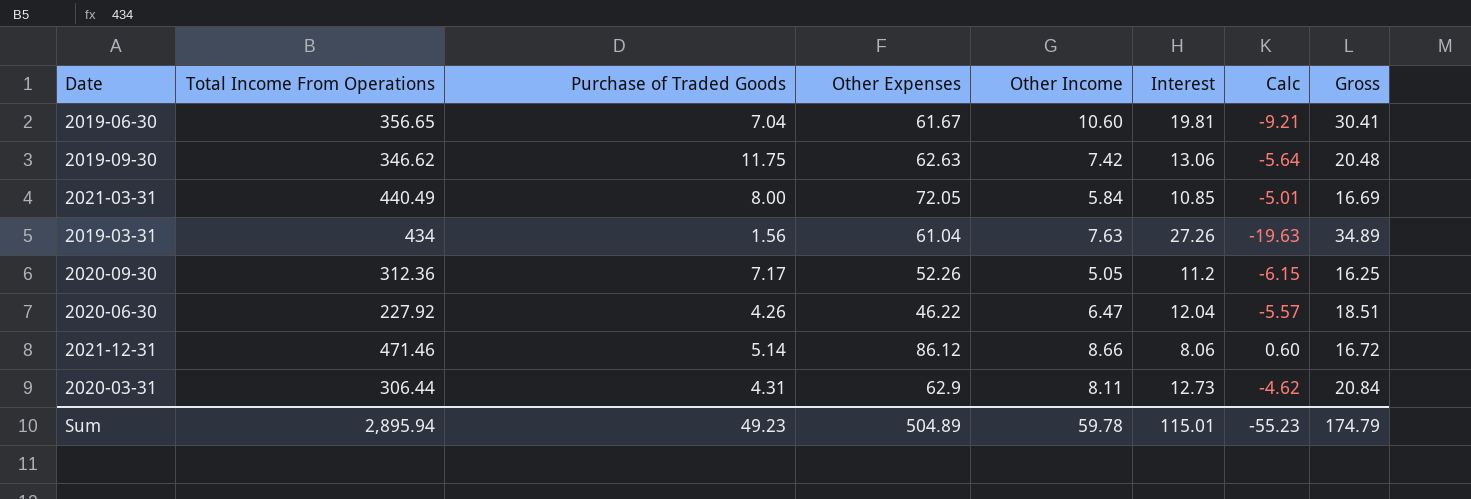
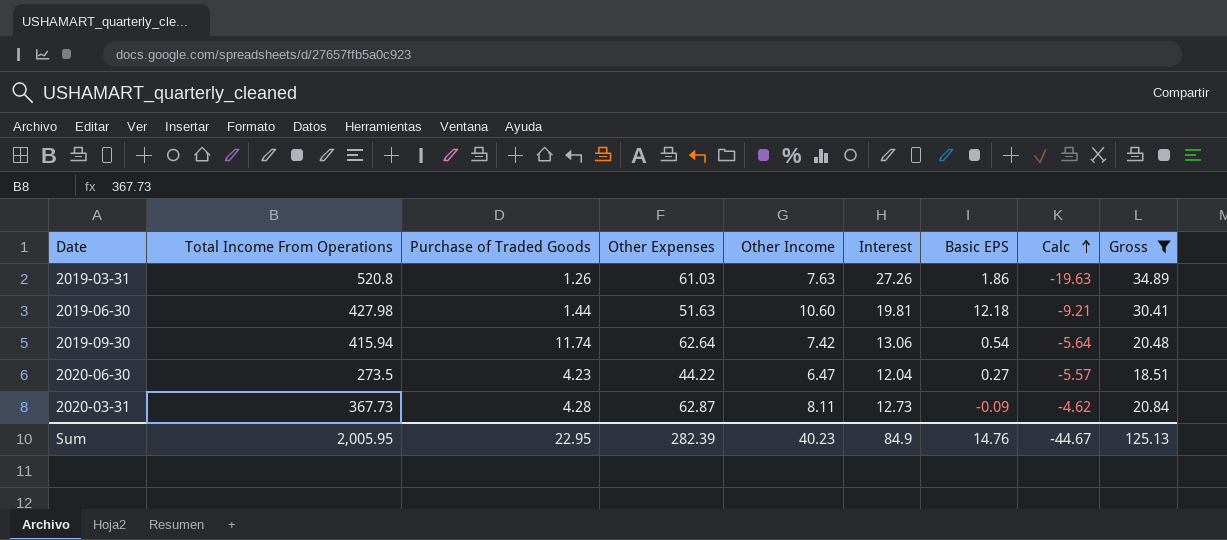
filter: none -> Gross >= 18.51
row order: none -> Calc ascending
column Basic EPS | position: none -> 7
2019-03-31 | Total Income From Operations: 434 -> 520.8
2019-03-31 | Purchase of Traded Goods: 1.56 -> 1.26
2019-03-31 | Other Expenses: 61.04 -> 61.03
2019-06-30 | Total Income From Operations: 356.65 -> 427.98
2019-06-30 | Purchase of Traded Goods: 7.04 -> 1.44
2019-06-30 | Other Expenses: 61.67 -> 51.63
2019-09-30 | Total Income From Operations: 346.62 -> 415.94
2019-09-30 | Purchase of Traded Goods: 11.75 -> 11.74
2019-09-30 | Other Expenses: 62.63 -> 62.64
2020-06-30 | Total Income From Operations: 227.92 -> 273.5
2020-06-30 | Purchase of Traded Goods: 4.26 -> 4.23
2020-06-30 | Other Expenses: 46.22 -> 44.22
2020-03-31 | Total Income From Operations: 306.44 -> 367.73
2020-03-31 | Purchase of Traded Goods: 4.31 -> 4.28
2020-03-31 | Other Expenses: 62.9 -> 62.87
Sum | Total Income From Operations: 2,895.94 -> 2,005.95
Sum | Purchase of Traded Goods: 49.23 -> 22.95
Sum | Other Expenses: 504.89 -> 282.39
Sum | Other Income: 59.78 -> 40.23
Sum | Interest: 115.01 -> 84.9
Sum | Calc: -55.23 -> -44.67
Sum | Gross: 174.79 -> 125.13

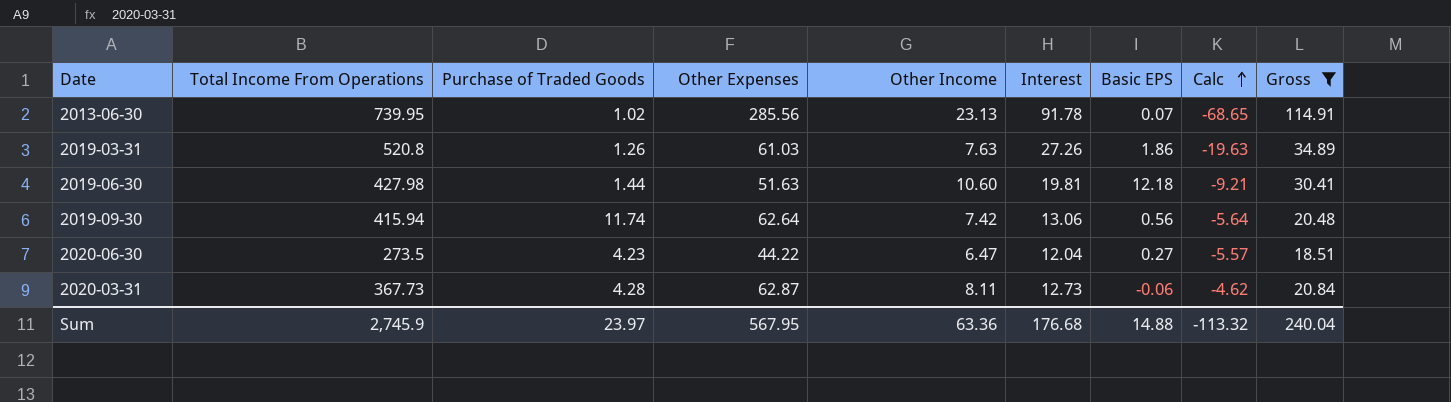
row 2013-06-30: none -> 739.95 | 1.02 | 285.56 | 23.13 | 91.78 | 0.07 | -68.65 | 114.91
2019-09-30 | Basic EPS: 0.54 -> 0.56
2020-03-31 | Basic EPS: -0.09 -> -0.06
Sum | Total Income From Operations: 2,005.95 -> 2,745.9
Sum | Purchase of Traded Goods: 22.95 -> 23.97
Sum | Other Expenses: 282.39 -> 567.95
Sum | Other Income: 40.23 -> 63.36
Sum | Interest: 84.9 -> 176.68
Sum | Basic EPS: 14.76 -> 14.88
Sum | Calc: -44.67 -> -113.32
Sum | Gross: 125.13 -> 240.04

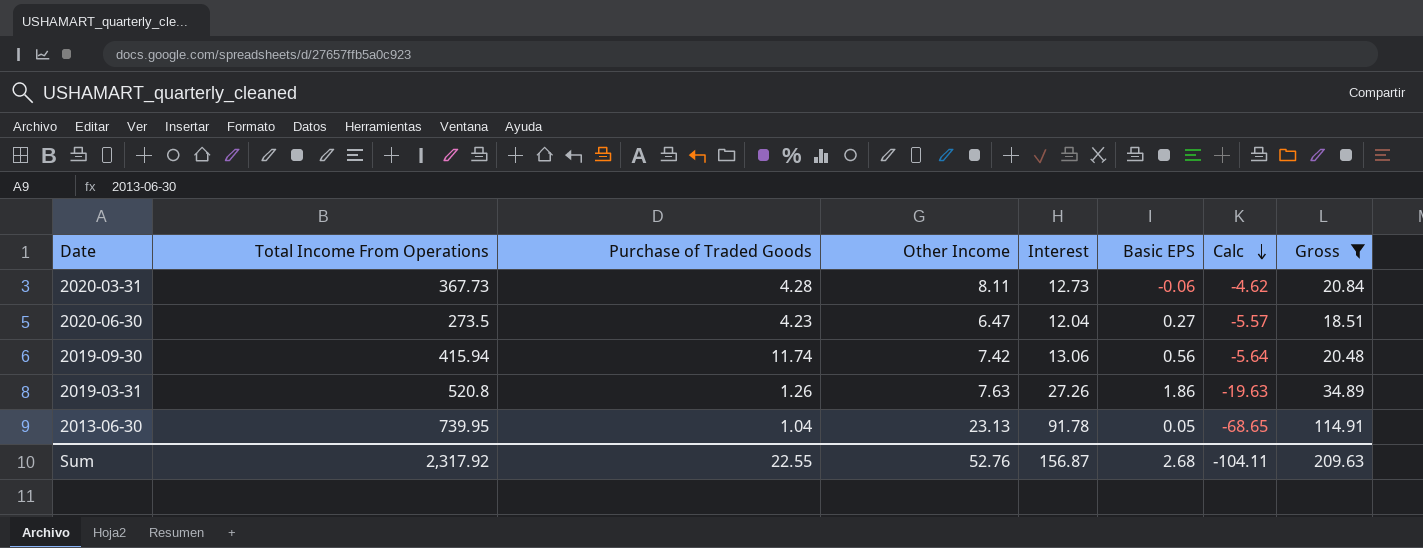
row order: Calc ascending -> Calc descending
column Other Expenses | position: 4 -> none
row 2019-06-30: 427.98 | 1.44 | 51.63 | 10.60 | 19.81 | 12.18 | -9.21 | 30.41 -> none
2013-06-30 | Purchase of Traded Goods: 1.02 -> 1.04
2013-06-30 | Basic EPS: 0.07 -> 0.05
Sum | Total Income From Operations: 2,745.9 -> 2,317.92
Sum | Purchase of Traded Goods: 23.97 -> 22.55
Sum | Other Income: 63.36 -> 52.76
Sum | Interest: 176.68 -> 156.87
Sum | Basic EPS: 14.88 -> 2.68
Sum | Calc: -113.32 -> -104.11
Sum | Gross: 240.04 -> 209.63

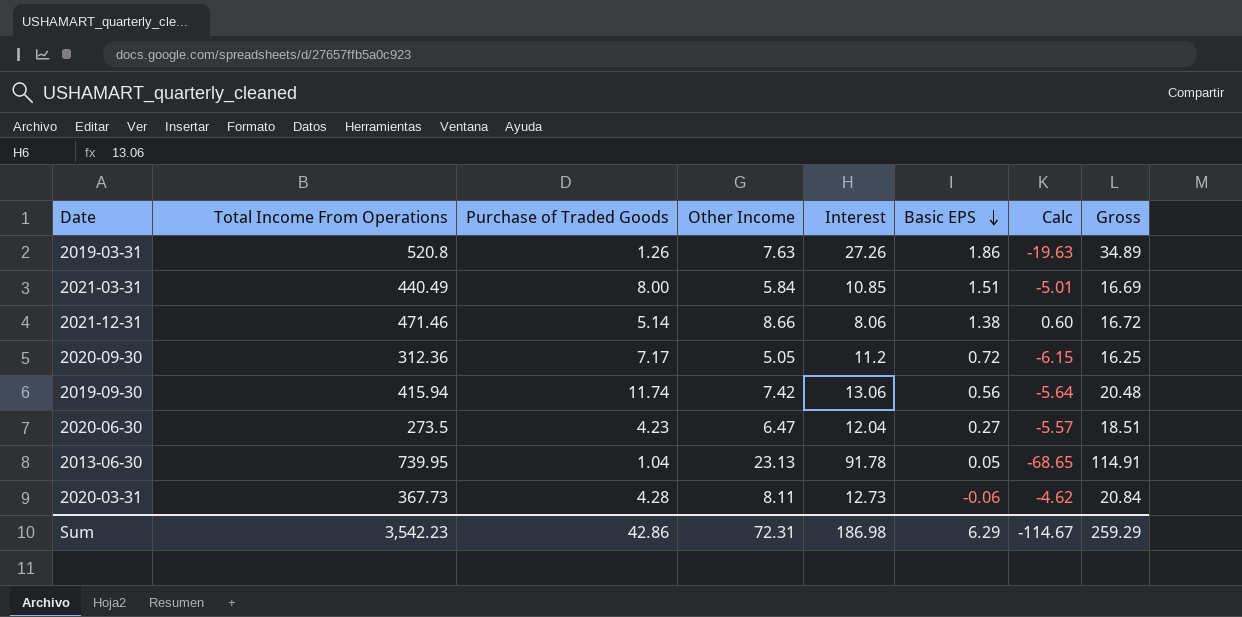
filter: Gross >= 18.51 -> none
row order: Calc descending -> Basic EPS descending
Sum | Total Income From Operations: 2,317.92 -> 3,542.23
Sum | Purchase of Traded Goods: 22.55 -> 42.86
Sum | Other Income: 52.76 -> 72.31
Sum | Interest: 156.87 -> 186.98
Sum | Basic EPS: 2.68 -> 6.29
Sum | Calc: -104.11 -> -114.67
Sum | Gross: 209.63 -> 259.29

